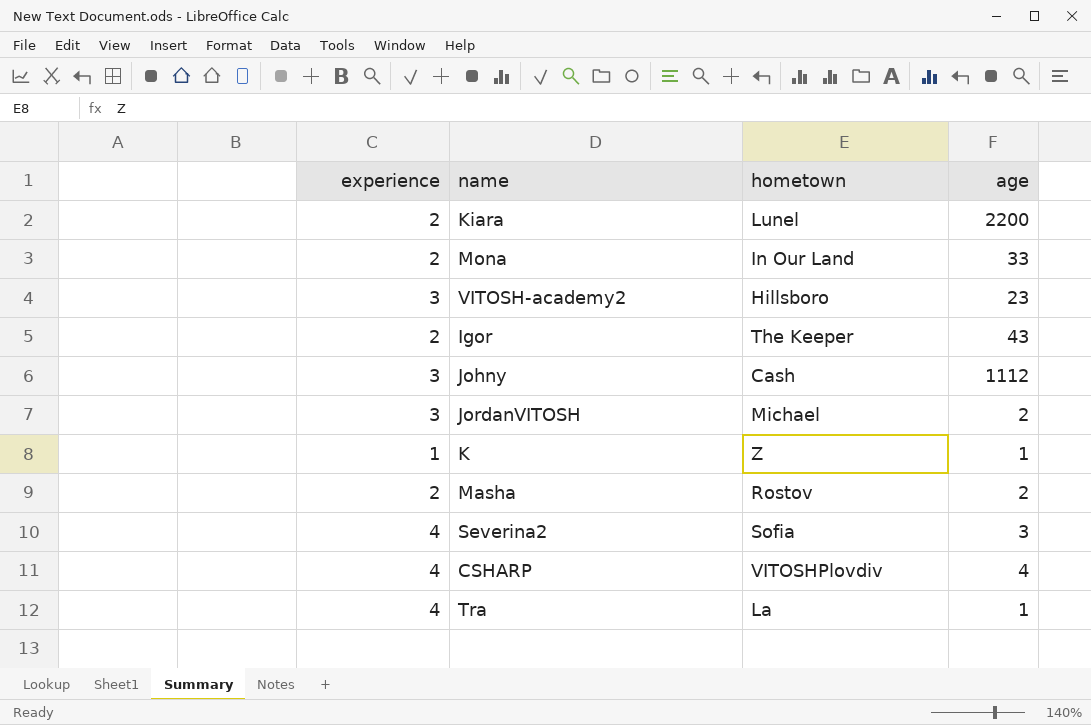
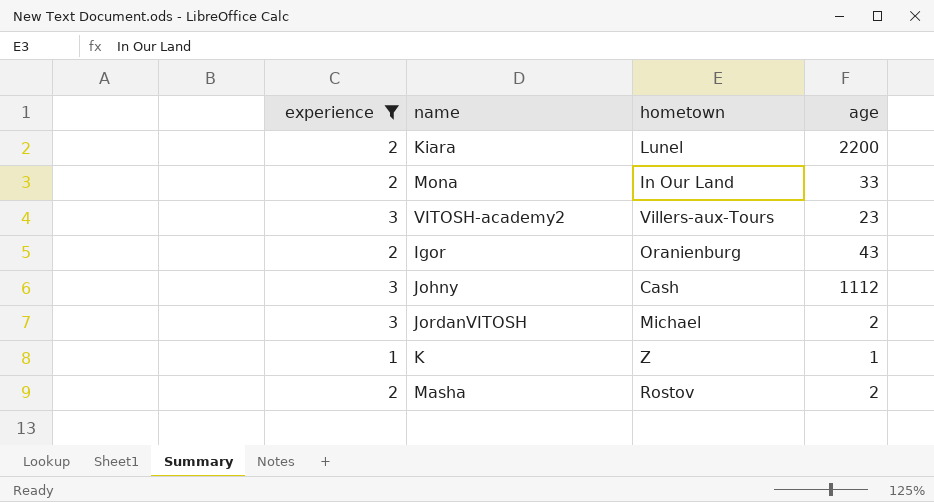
filter: none -> experience != 4
VITOSH-academy2 | hometown: Hillsboro -> Villers-aux-Tours
Igor | hometown: The Keeper -> Oranienburg

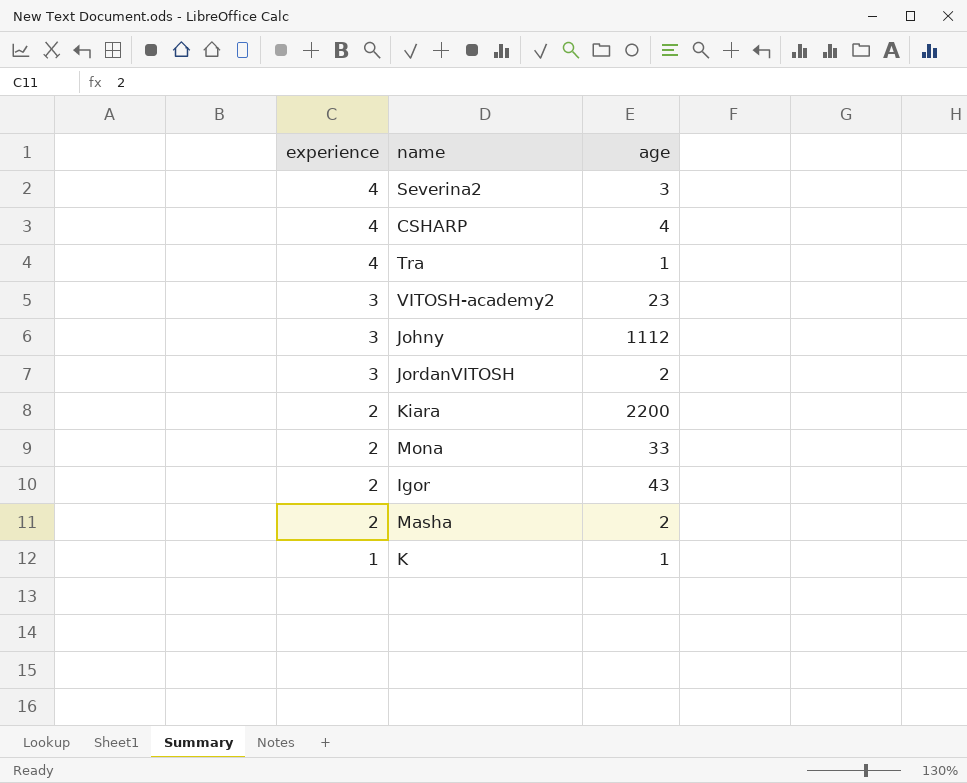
filter: experience != 4 -> none
row order: none -> experience descending
column hometown | position: 3 -> none

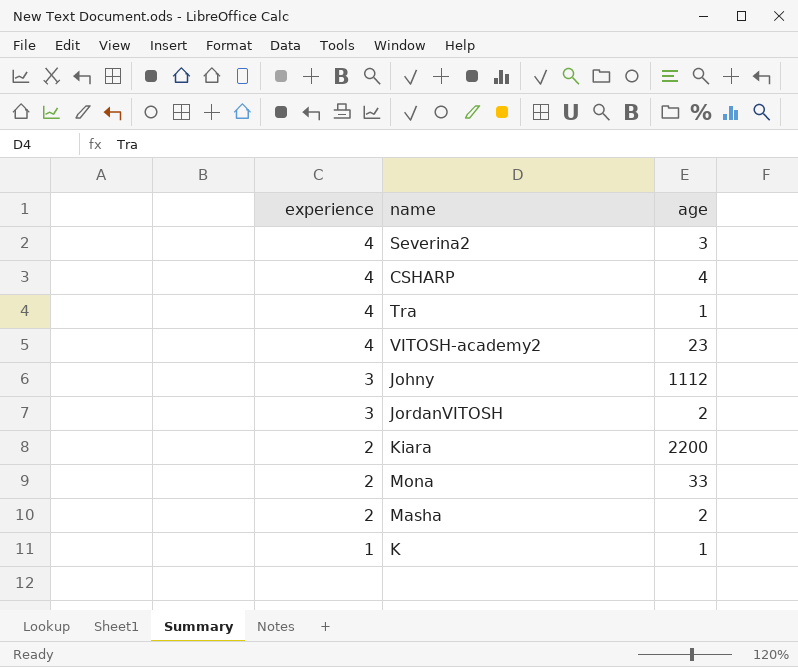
row Igor: 2 | 43 -> none
VITOSH-academy2 | experience: 3 -> 4

